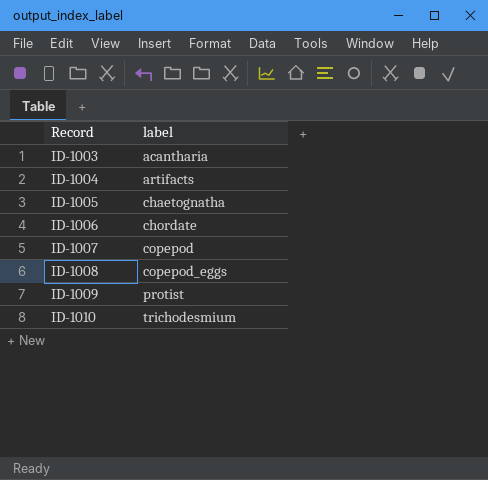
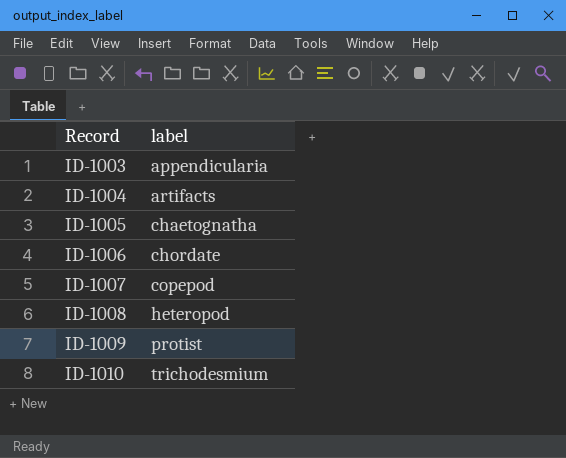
ID-1003 | label: acantharia -> appendicularia
ID-1008 | label: copepod_eggs -> heteropod

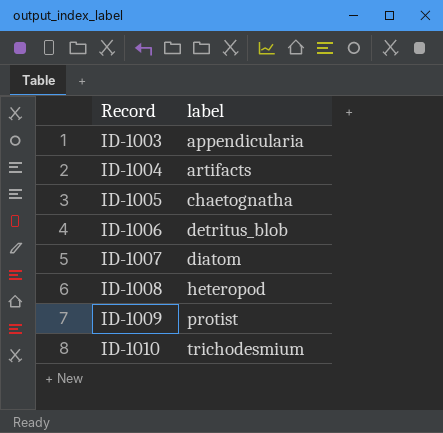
ID-1006 | label: chordate -> detritus_blob
ID-1007 | label: copepod -> diatom

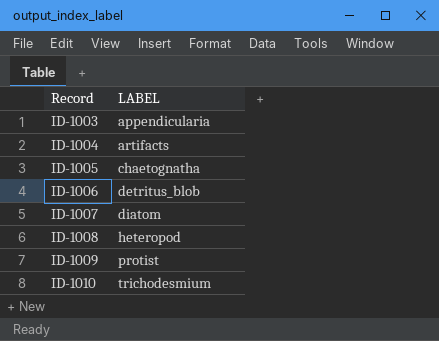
column name: label -> LABEL

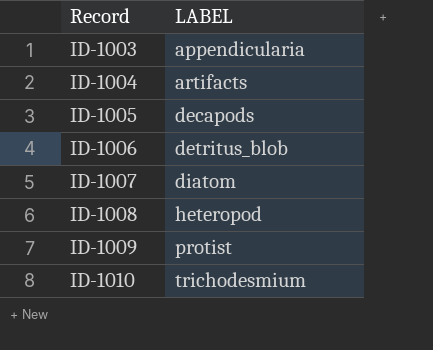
ID-1005 | LABEL: chaetognatha -> decapods

